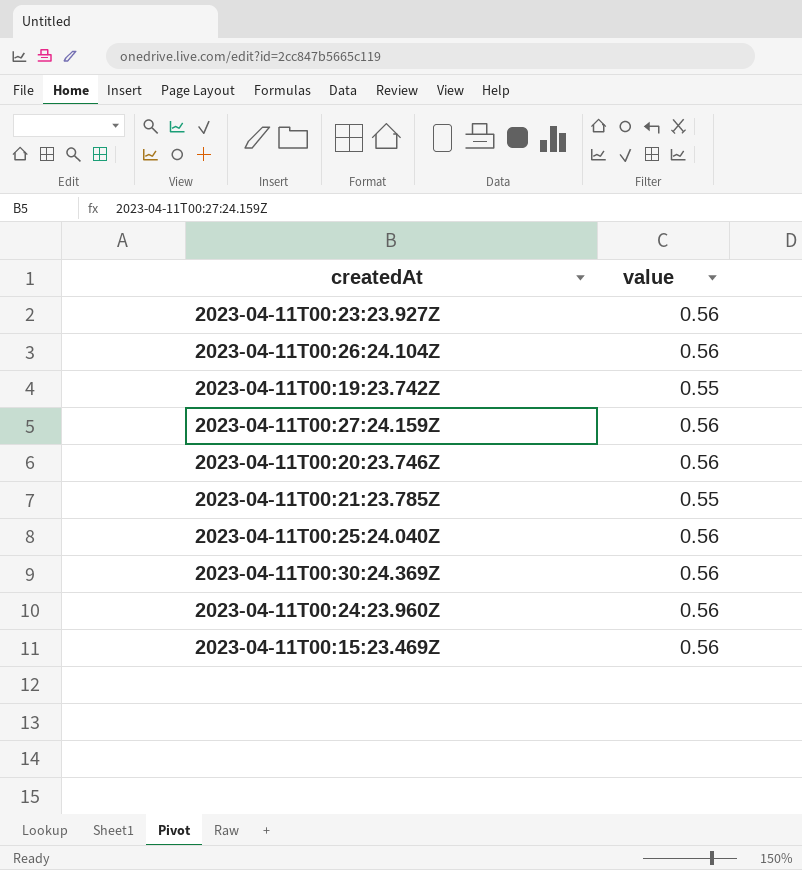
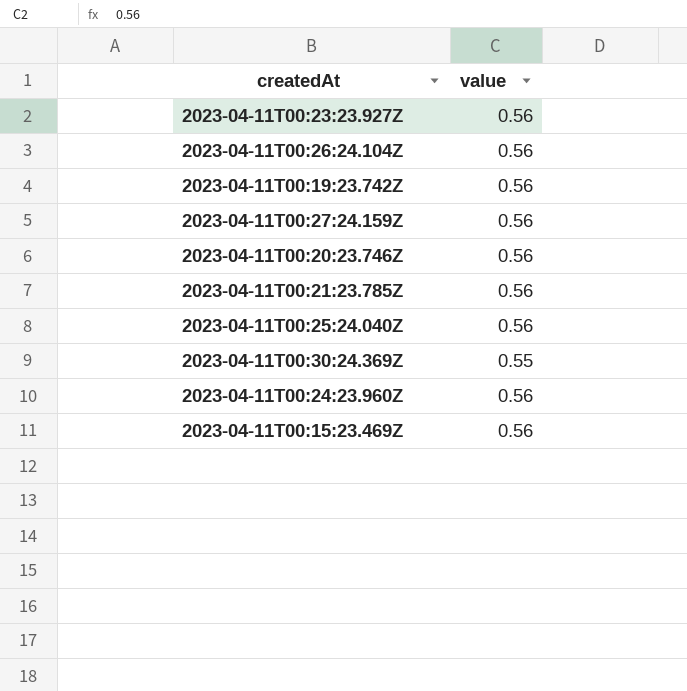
2023-04-11T00:19:23.742Z | value: 0.55 -> 0.56
2023-04-11T00:21:23.785Z | value: 0.55 -> 0.56
2023-04-11T00:30:24.369Z | value: 0.56 -> 0.55

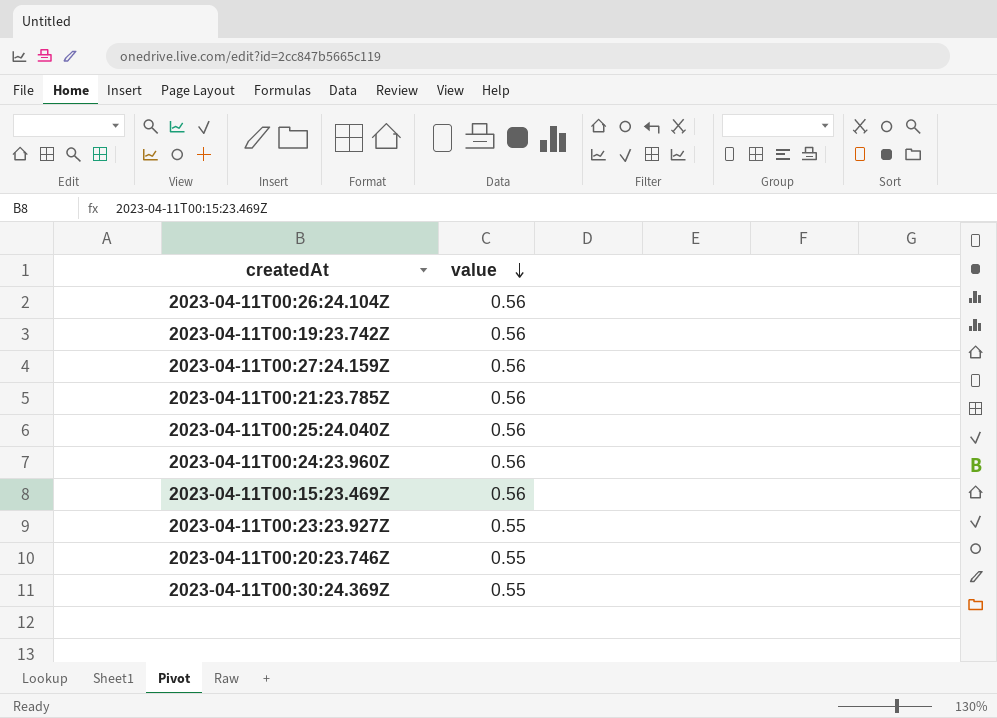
row order: none -> value descending
2023-04-11T00:23:23.927Z | value: 0.56 -> 0.55
2023-04-11T00:20:23.746Z | value: 0.56 -> 0.55

